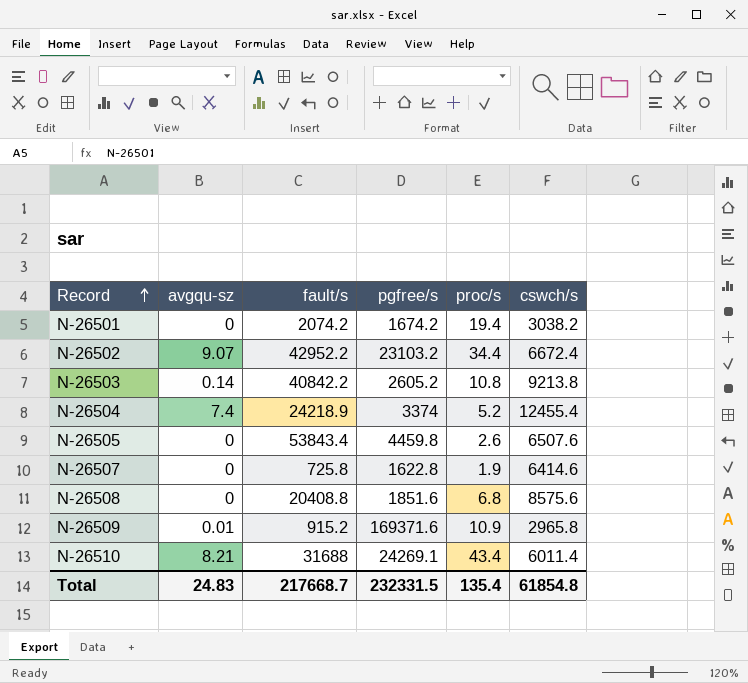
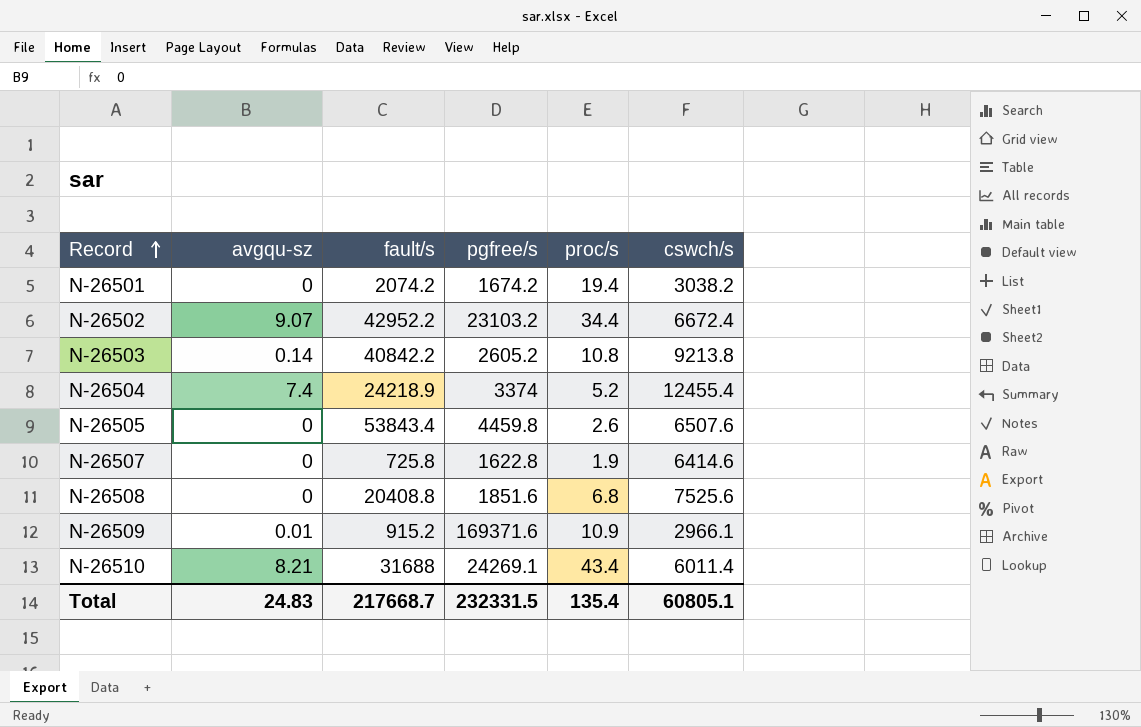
N-26508 | cswch/s: 8575.6 -> 7525.6
N-26509 | cswch/s: 2965.8 -> 2966.1
Total | cswch/s: 61854.8 -> 60805.1

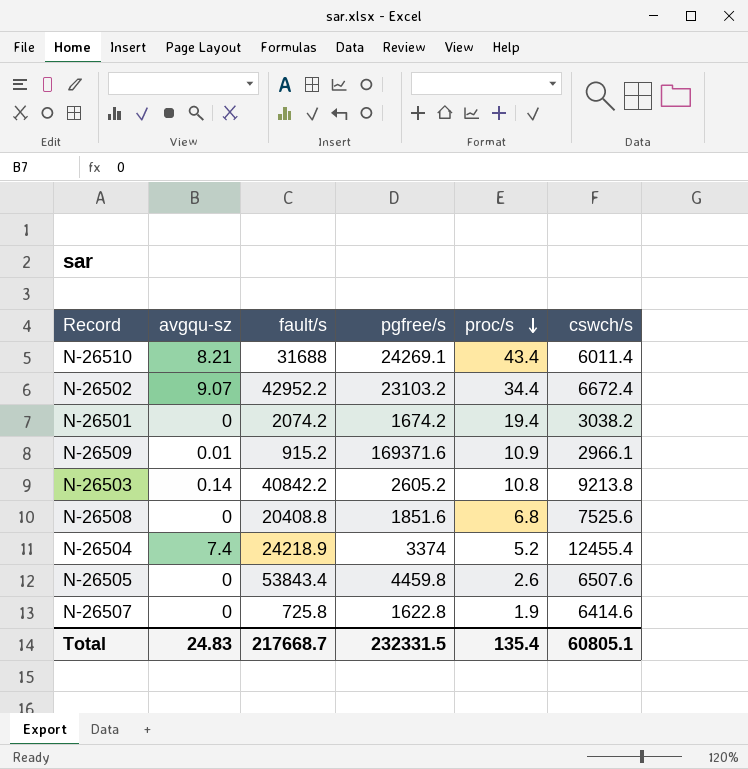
row order: Record ascending -> proc/s descending

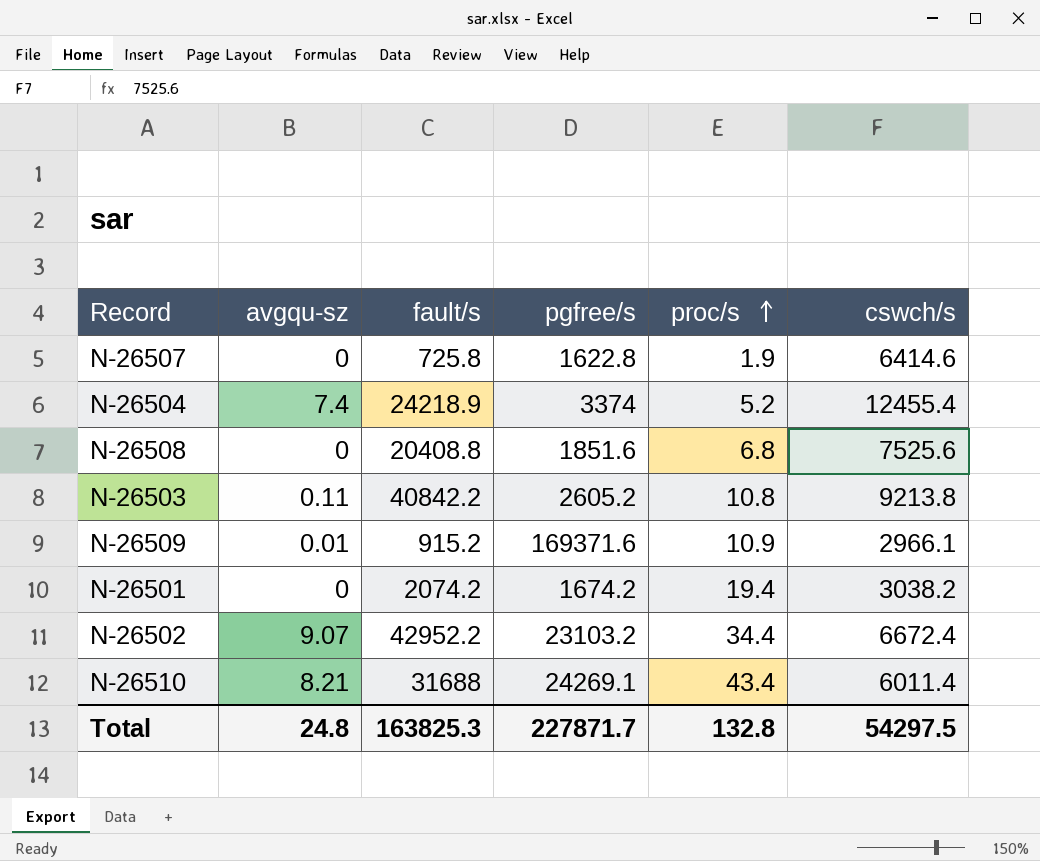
row order: proc/s descending -> proc/s ascending
row N-26505: 0 | 53843.4 | 4459.8 | 2.6 | 6507.6 -> none
N-26503 | avgqu-sz: 0.14 -> 0.11
Total | avgqu-sz: 24.83 -> 24.8
Total | fault/s: 217668.7 -> 163825.3
Total | pgfree/s: 232331.5 -> 227871.7
Total | proc/s: 135.4 -> 132.8
Total | cswch/s: 60805.1 -> 54297.5

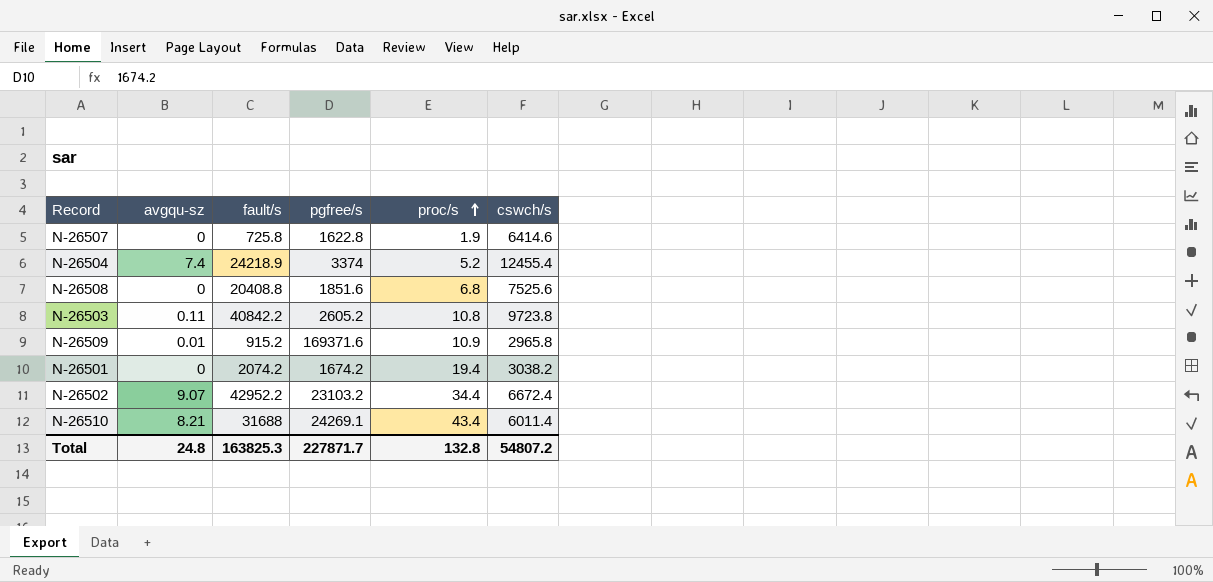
N-26503 | cswch/s: 9213.8 -> 9723.8
N-26509 | cswch/s: 2966.1 -> 2965.8
Total | cswch/s: 54297.5 -> 54807.2

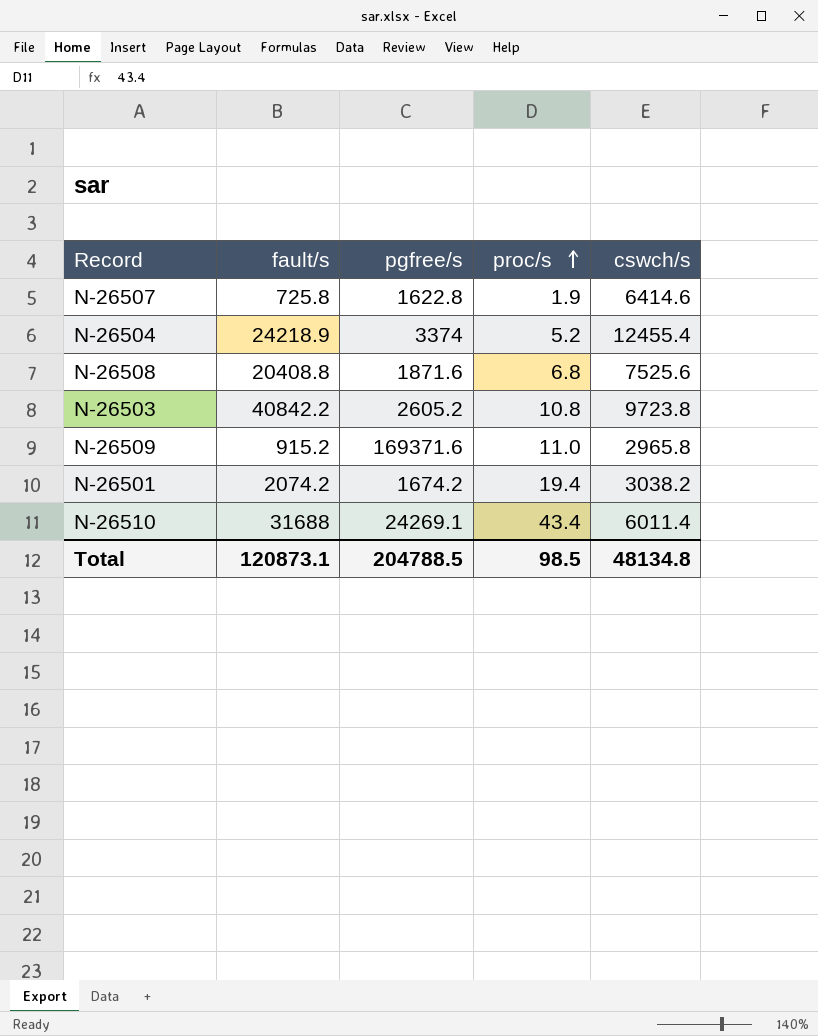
column avgqu-sz | position: 2 -> none
row N-26502: 9.07 | 42952.2 | 23103.2 | 34.4 | 6672.4 -> none
N-26508 | pgfree/s: 1851.6 -> 1871.6
N-26509 | proc/s: 10.9 -> 11.0
Total | fault/s: 163825.3 -> 120873.1
Total | pgfree/s: 227871.7 -> 204788.5
Total | proc/s: 132.8 -> 98.5
Total | cswch/s: 54807.2 -> 48134.8

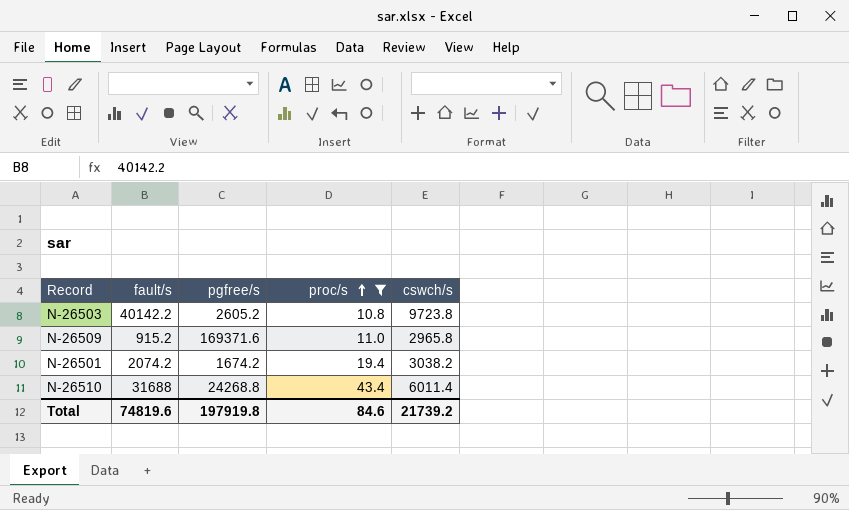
filter: none -> proc/s >= 10.8
N-26503 | fault/s: 40842.2 -> 40142.2
N-26510 | pgfree/s: 24269.1 -> 24268.8
Total | fault/s: 120873.1 -> 74819.6
Total | pgfree/s: 204788.5 -> 197919.8
Total | proc/s: 98.5 -> 84.6
Total | cswch/s: 48134.8 -> 21739.2

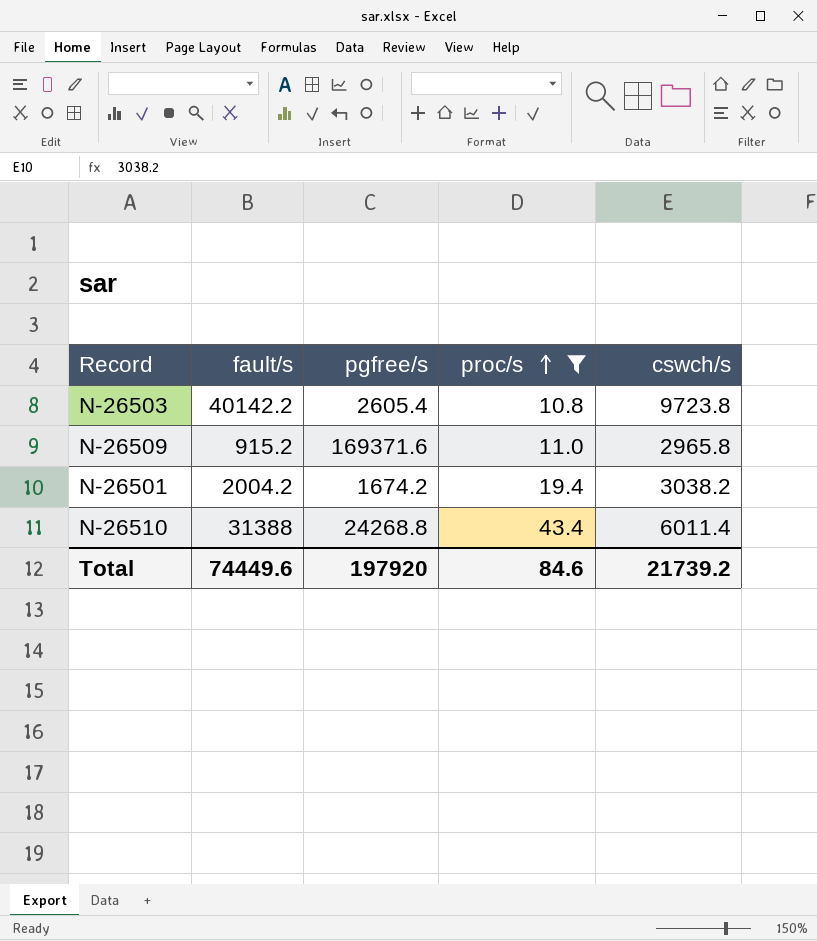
N-26503 | pgfree/s: 2605.2 -> 2605.4
N-26501 | fault/s: 2074.2 -> 2004.2
N-26510 | fault/s: 31688 -> 31388
Total | fault/s: 74819.6 -> 74449.6
Total | pgfree/s: 197919.8 -> 197920

